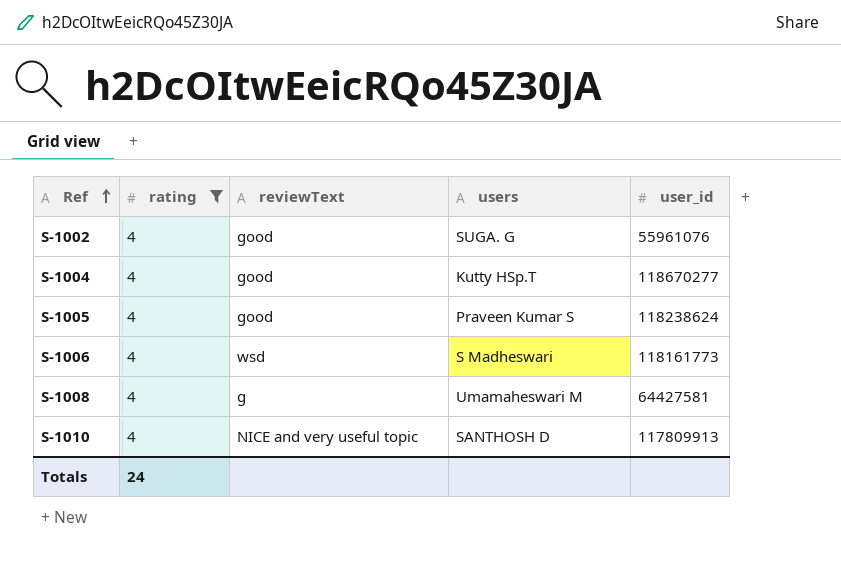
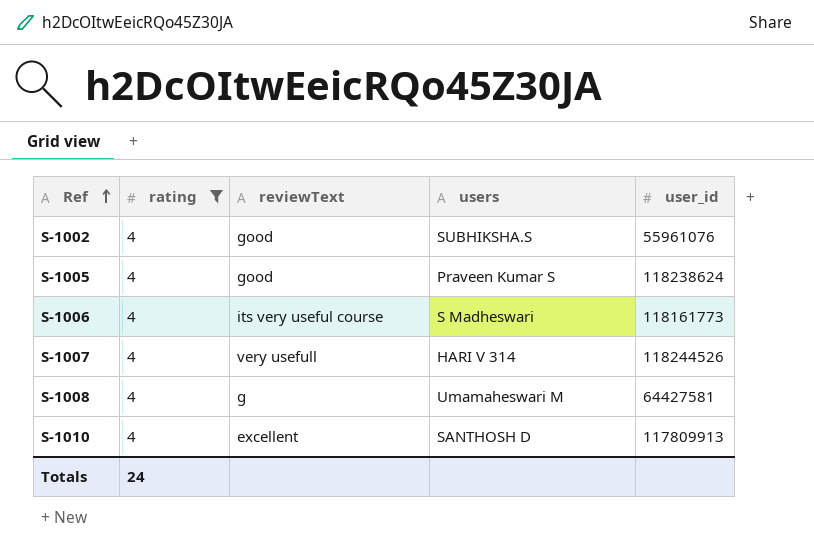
row S-1004: 4 | good | Kutty HSp.T | 118670277 -> none
S-1002 | users: SUGA. G -> SUBHIKSHA.S
S-1006 | reviewText: wsd -> its very useful course
row S-1007: none -> 4 | very usefull | HARI V 314 | 118244526
S-1010 | reviewText: NICE and very useful topic -> excellent

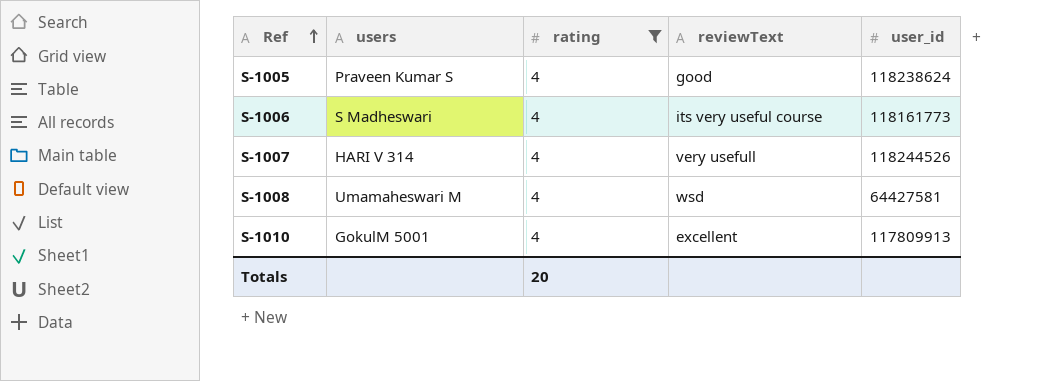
column users | position: 4 -> 2
row S-1002: 4 | good | SUBHIKSHA.S | 55961076 -> none
S-1008 | reviewText: g -> wsd
S-1010 | users: SANTHOSH D -> GokulM 5001
Totals | rating: 24 -> 20

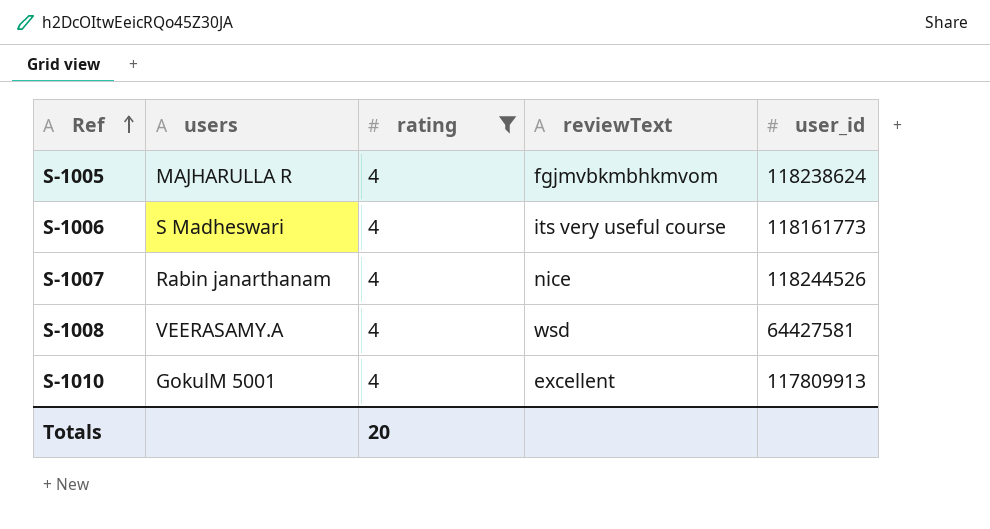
S-1005 | users: Praveen Kumar S -> MAJHARULLA R
S-1005 | reviewText: good -> fgjmvbkmbhkmvom
S-1007 | users: HARI V 314 -> Rabin janarthanam
S-1007 | reviewText: very usefull -> nice
S-1008 | users: Umamaheswari M -> VEERASAMY.A

